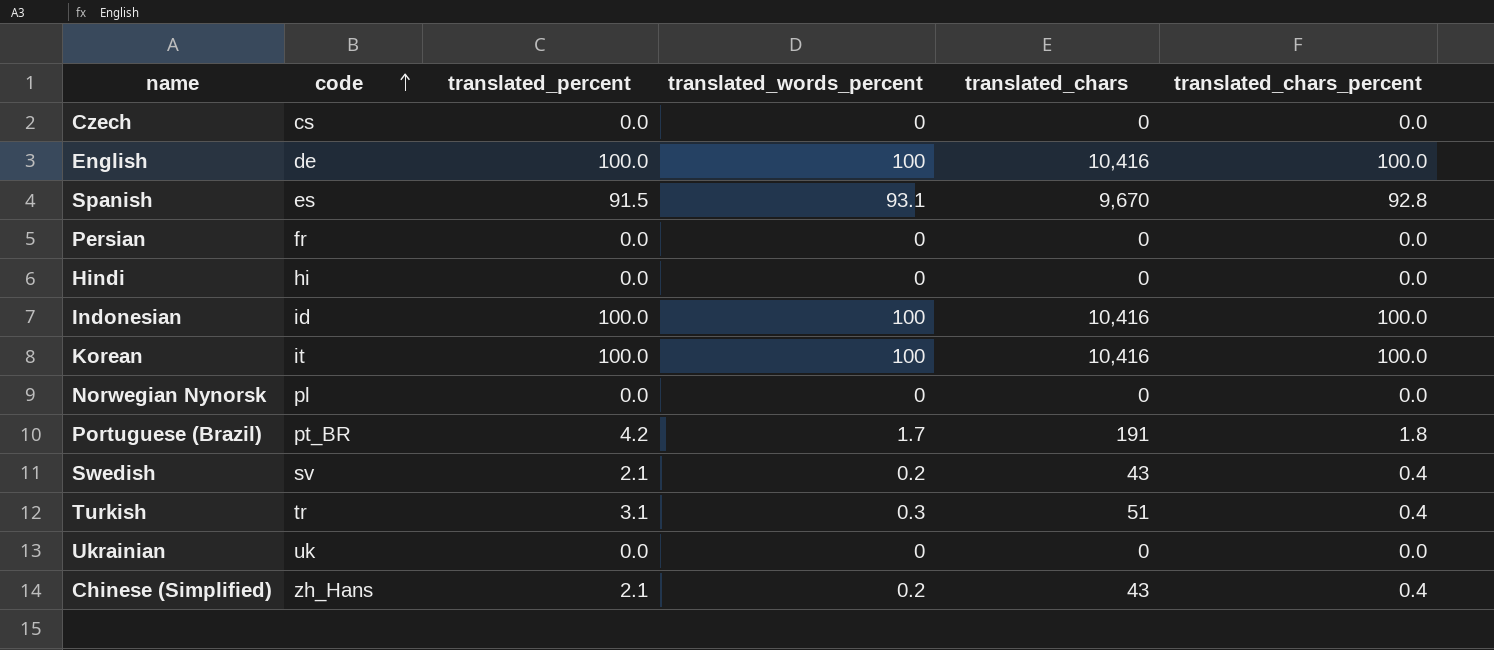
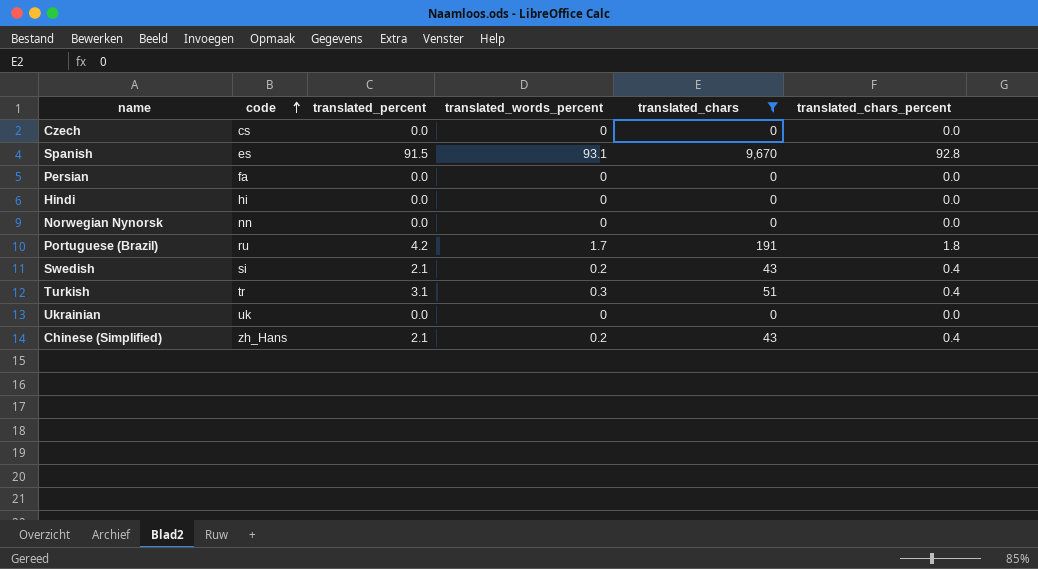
filter: none -> translated_chars != 10,416
Persian | code: fr -> fa
Norwegian Nynorsk | code: pl -> nn
Portuguese (Brazil) | code: pt_BR -> ru
Swedish | code: sv -> si

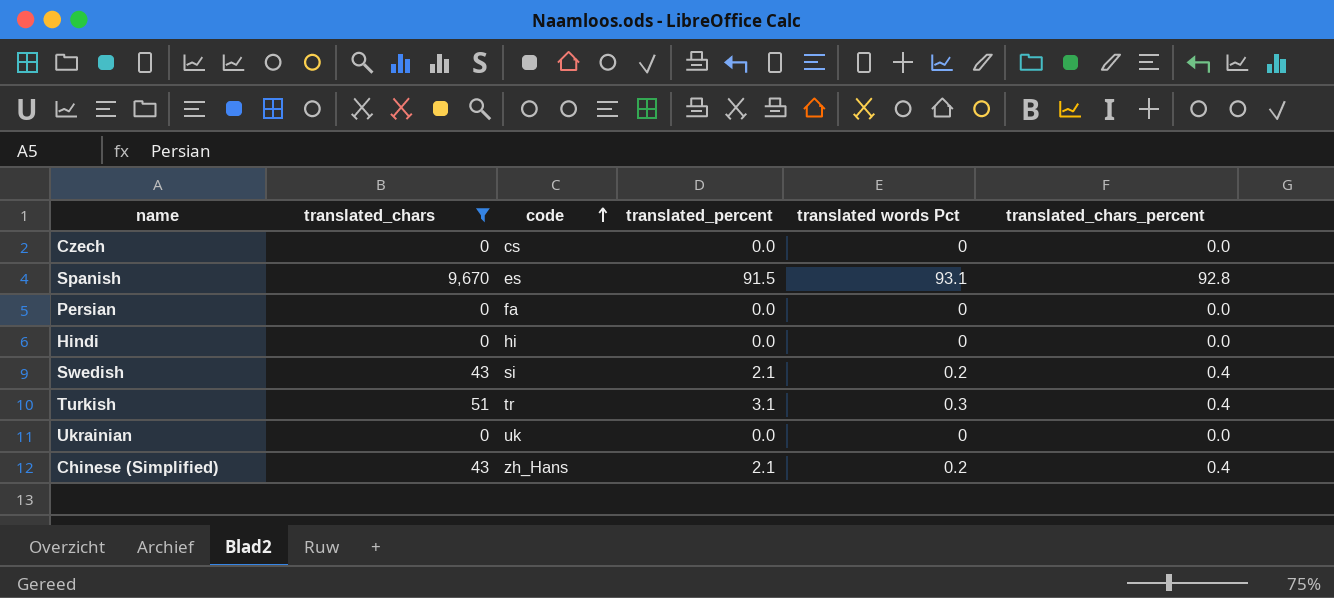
column translated_chars | position: 5 -> 2
column name: translated_words_percent -> translated words Pct
row Norwegian Nynorsk: nn | 0.0 | 0 | 0 | 0.0 -> none
row Portuguese (Brazil): ru | 4.2 | 1.7 | 191 | 1.8 -> none

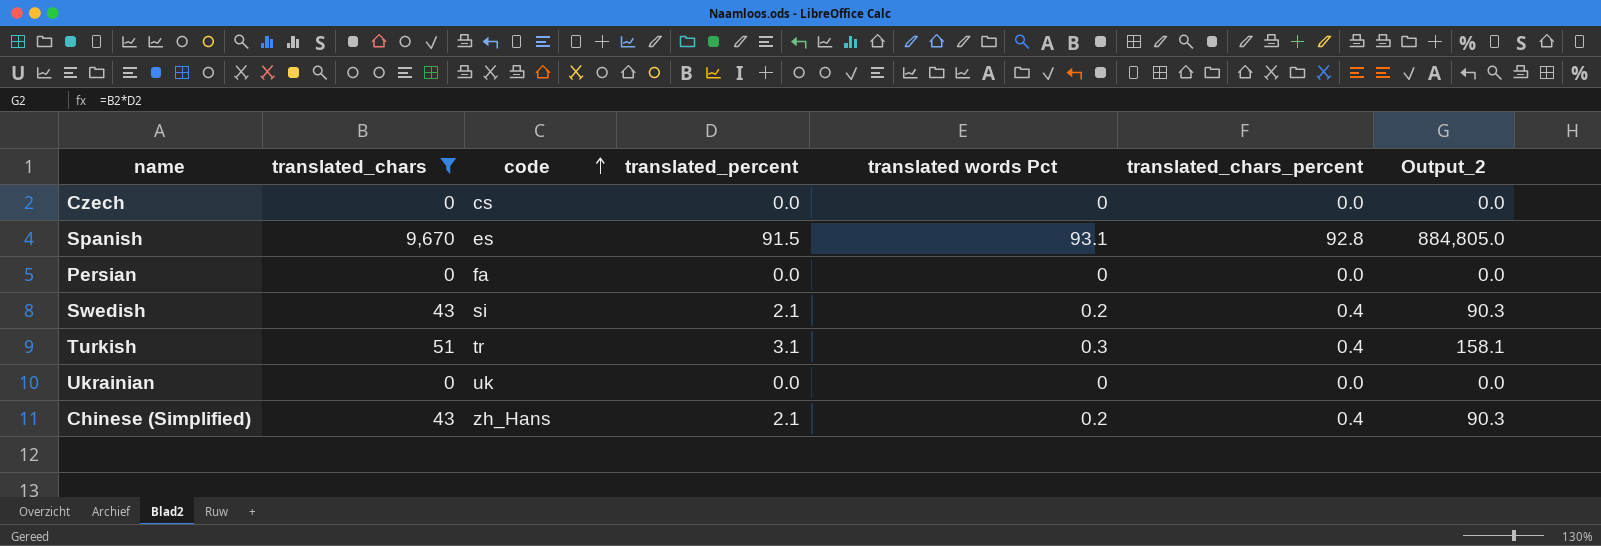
column Output_2 | formula: none -> [translated_chars] * [translated_percent]
row Hindi: 0 | hi | 0.0 | 0 | 0.0 -> none

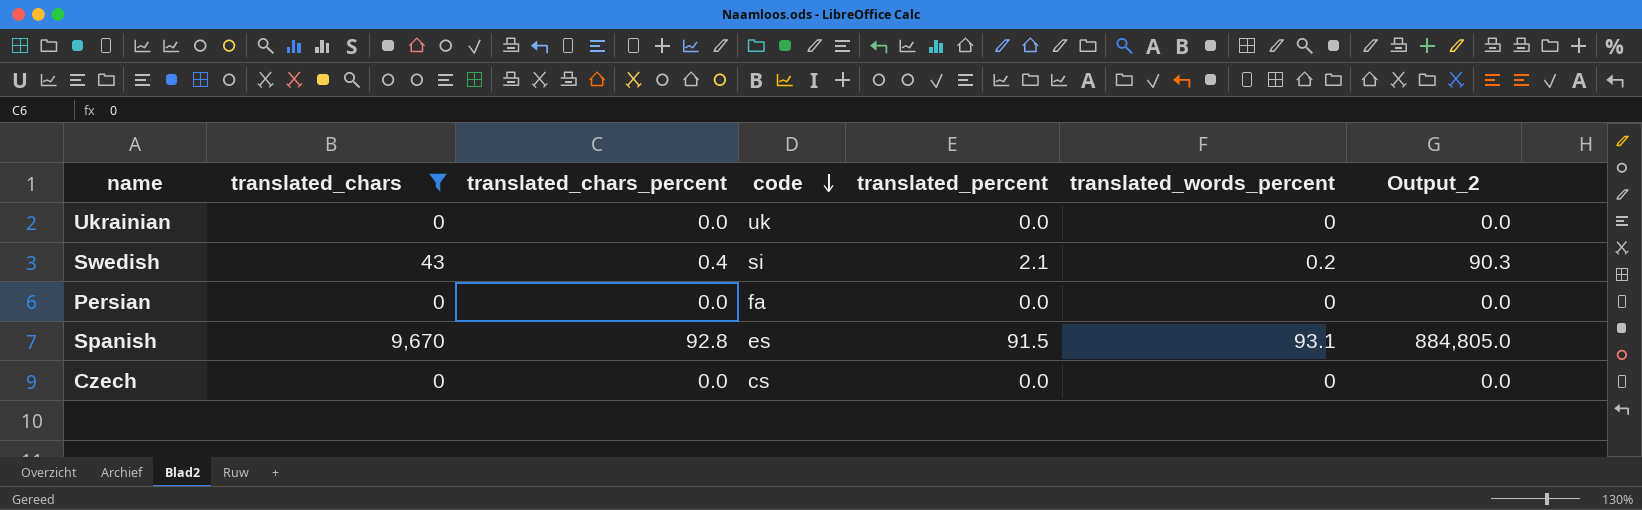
row order: code ascending -> code descending
column translated_chars_percent | position: 6 -> 3
column name: translated words Pct -> translated_words_percent
row Turkish: 51 | tr | 3.1 | 0.3 | 0.4 | 158.1 -> none
row Chinese (Simplified): 43 | zh_Hans | 2.1 | 0.2 | 0.4 | 90.3 -> none

